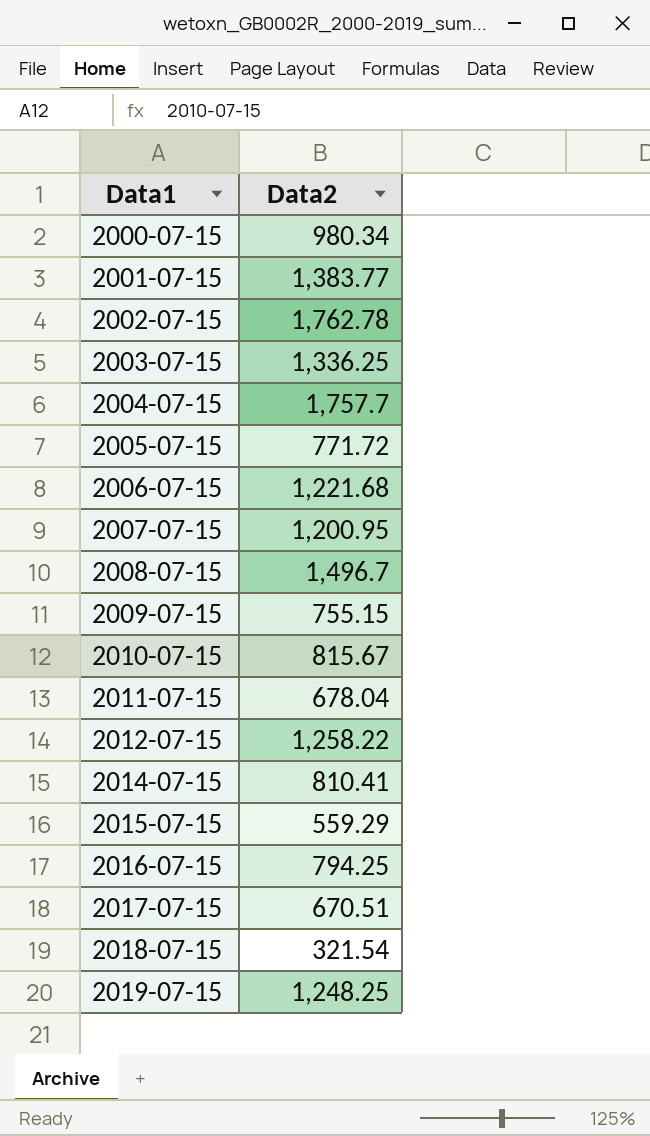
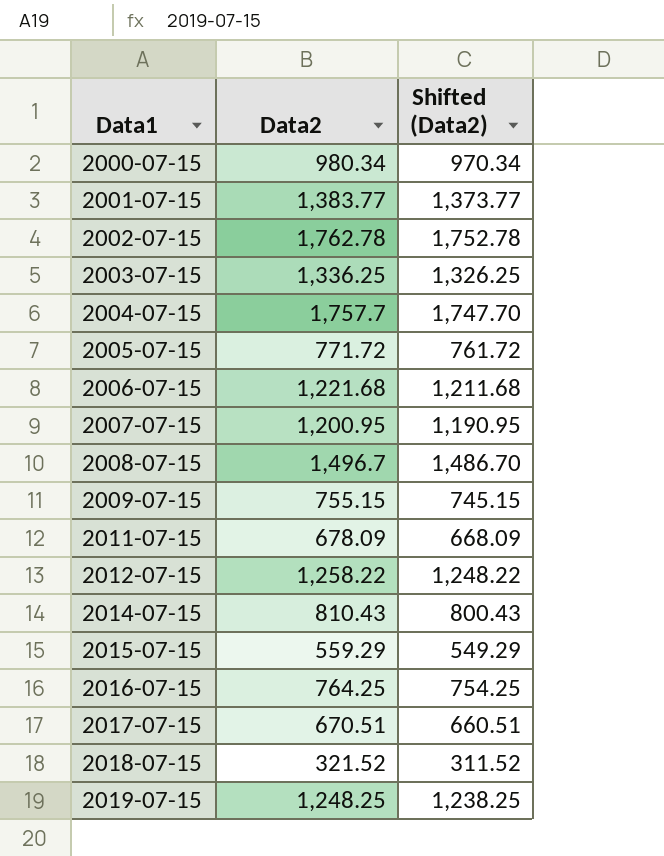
column Shifted (Data2) | formula: none -> [Data2] - 10
row 2010-07-15: 815.67 -> none
2011-07-15 | Data2: 678.04 -> 678.09
2014-07-15 | Data2: 810.41 -> 810.43
2016-07-15 | Data2: 794.25 -> 764.25
2018-07-15 | Data2: 321.54 -> 321.52

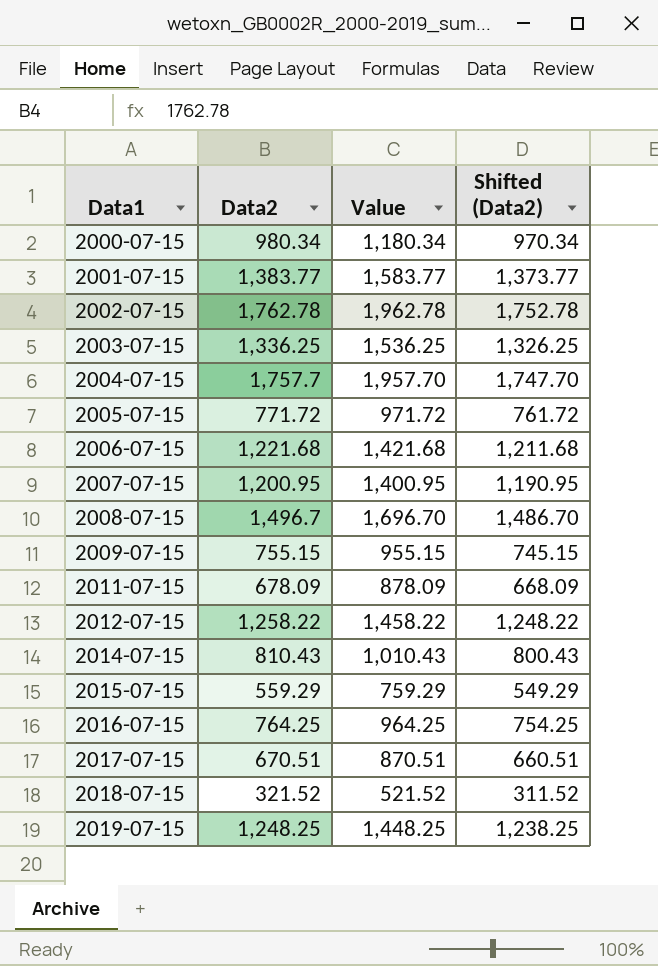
column Value | formula: none -> [Data2] + 200

